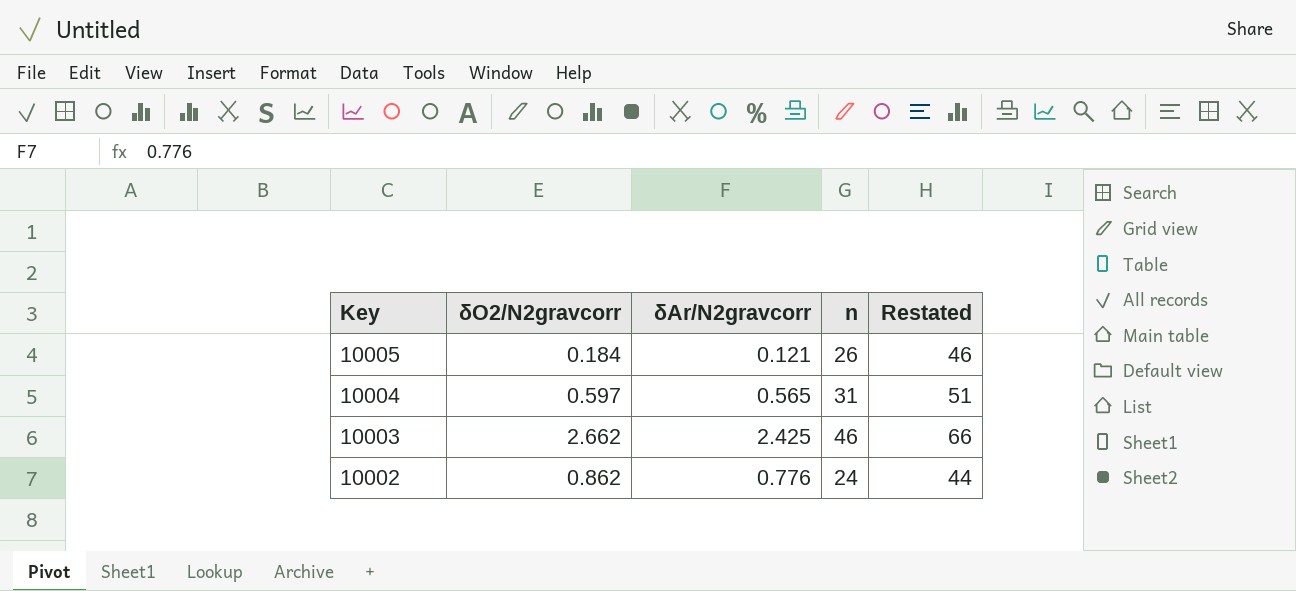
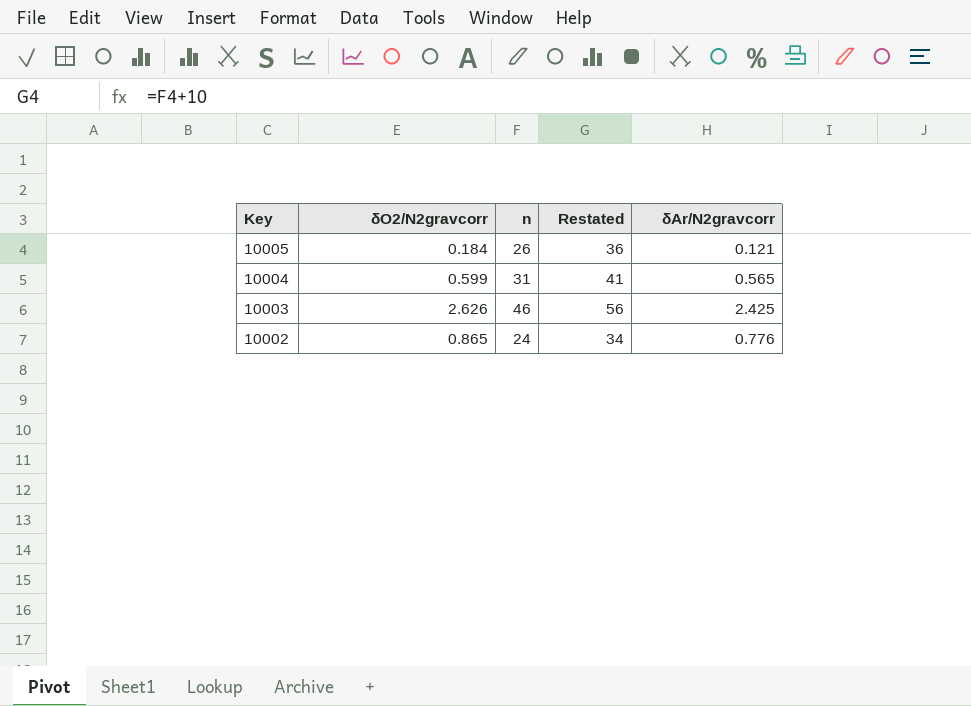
column Restated | formula: [n] + 20 -> [n] + 10
column δAr/N2gravcorr | position: 3 -> 5
10004 | δO2/N2gravcorr: 0.597 -> 0.599
10003 | δO2/N2gravcorr: 2.662 -> 2.626
10002 | δO2/N2gravcorr: 0.862 -> 0.865

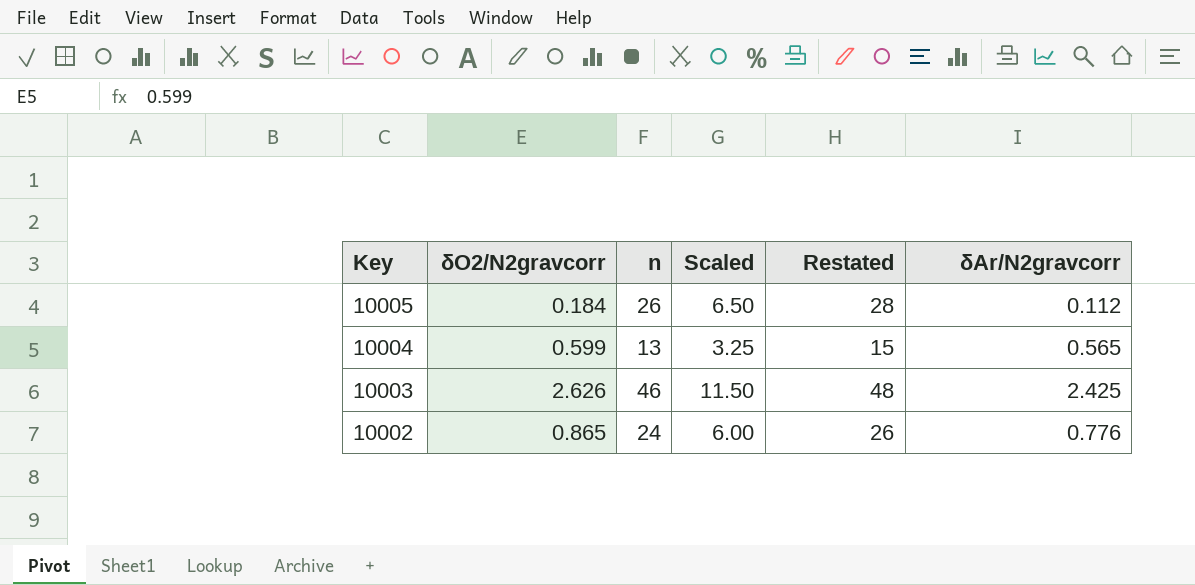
column Scaled | formula: none -> [n] * 0.25
column Restated | formula: [n] + 10 -> [n] + 2
10005 | δAr/N2gravcorr: 0.121 -> 0.112
10004 | n: 31 -> 13

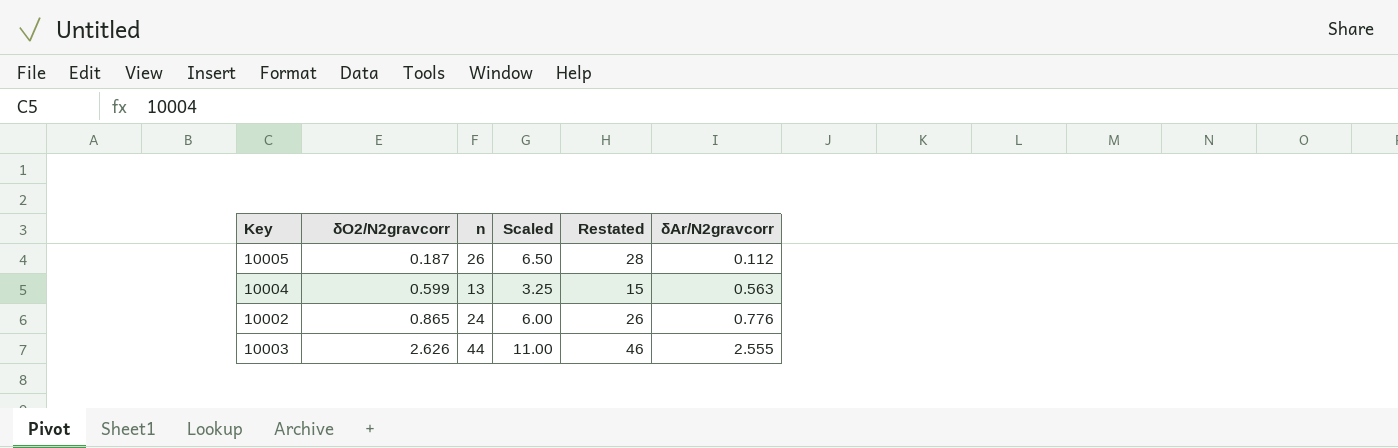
row order: Key descending -> δO2/N2gravcorr ascending
10005 | δO2/N2gravcorr: 0.184 -> 0.187
10004 | δAr/N2gravcorr: 0.565 -> 0.563
10003 | n: 46 -> 44
10003 | Scaled: 11.50 -> 11.00
10003 | Restated: 48 -> 46
10003 | δAr/N2gravcorr: 2.425 -> 2.555

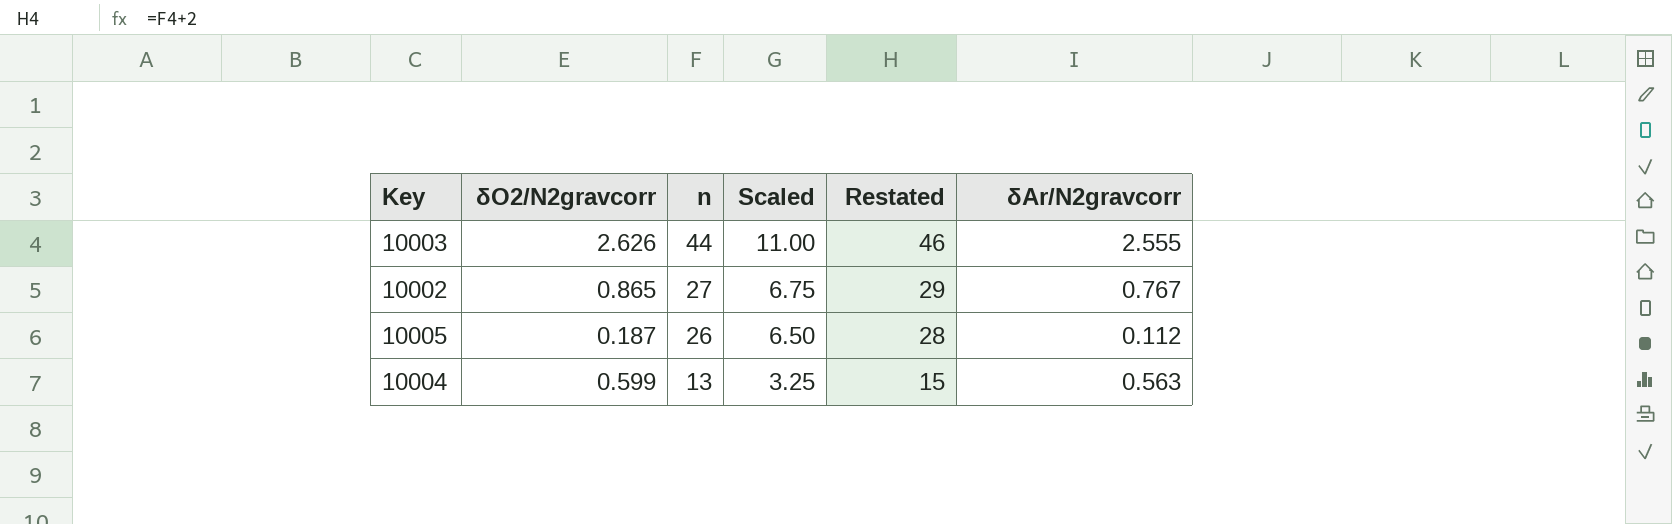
row order: δO2/N2gravcorr ascending -> n descending
10002 | n: 24 -> 27
10002 | Scaled: 6.00 -> 6.75
10002 | Restated: 26 -> 29
10002 | δAr/N2gravcorr: 0.776 -> 0.767

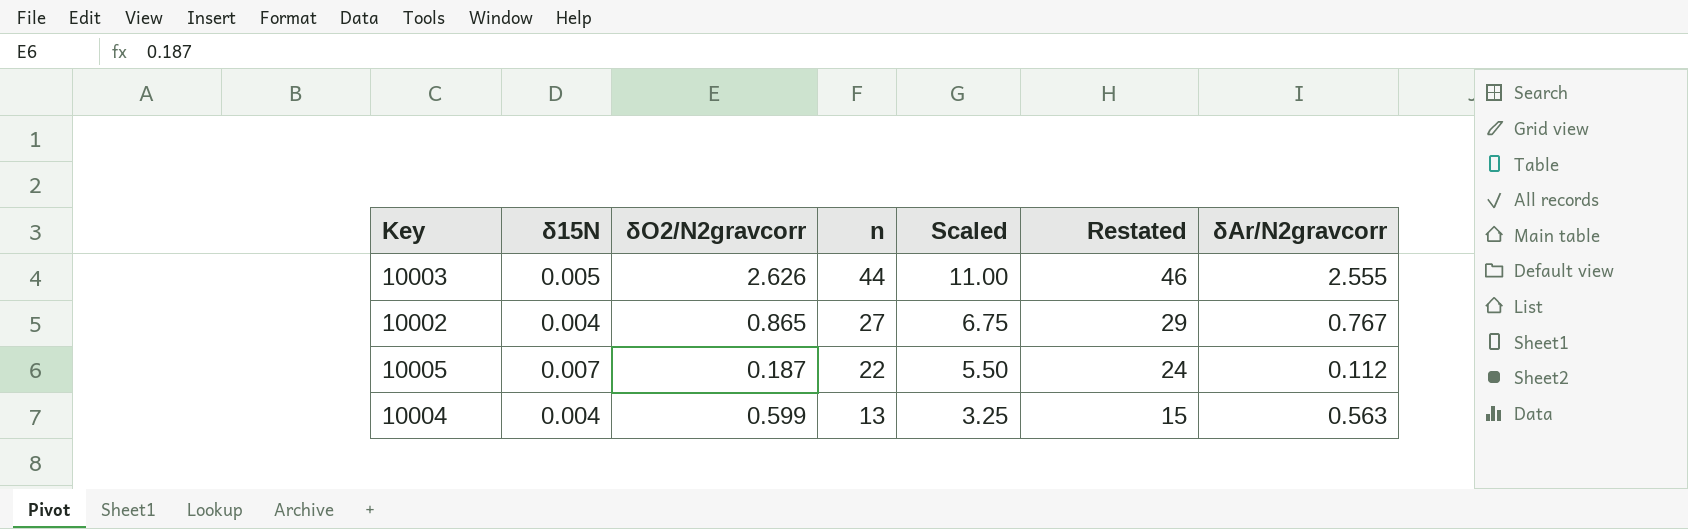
column δ15N | position: none -> 2
10005 | n: 26 -> 22
10005 | Scaled: 6.50 -> 5.50
10005 | Restated: 28 -> 24

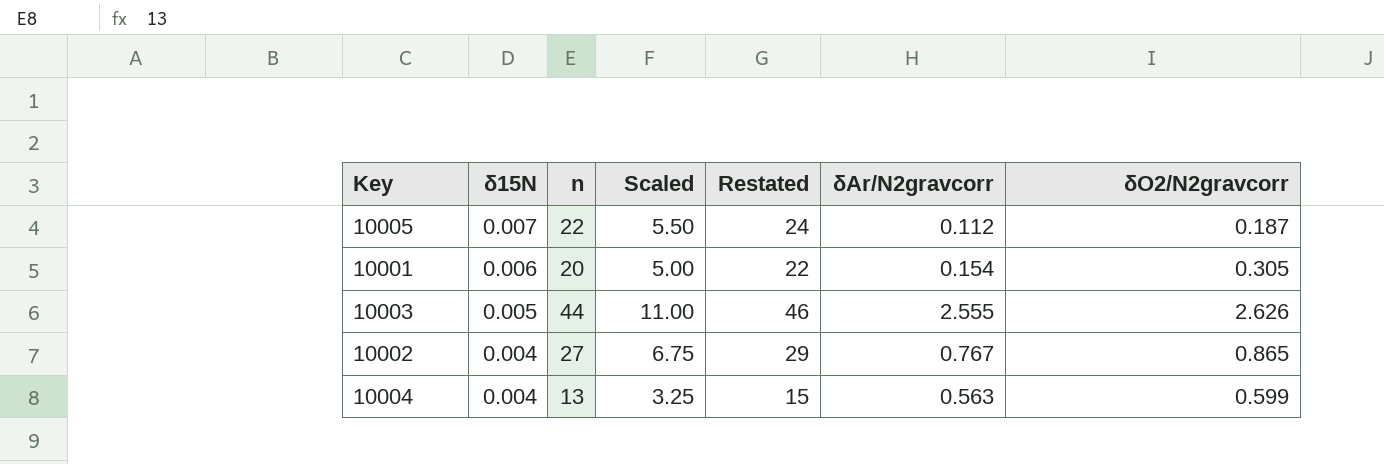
row order: n descending -> δ15N descending
column δO2/N2gravcorr | position: 3 -> 7
row 10001: none -> 0.006 | 20 | 5.00 | 22 | 0.154 | 0.305

